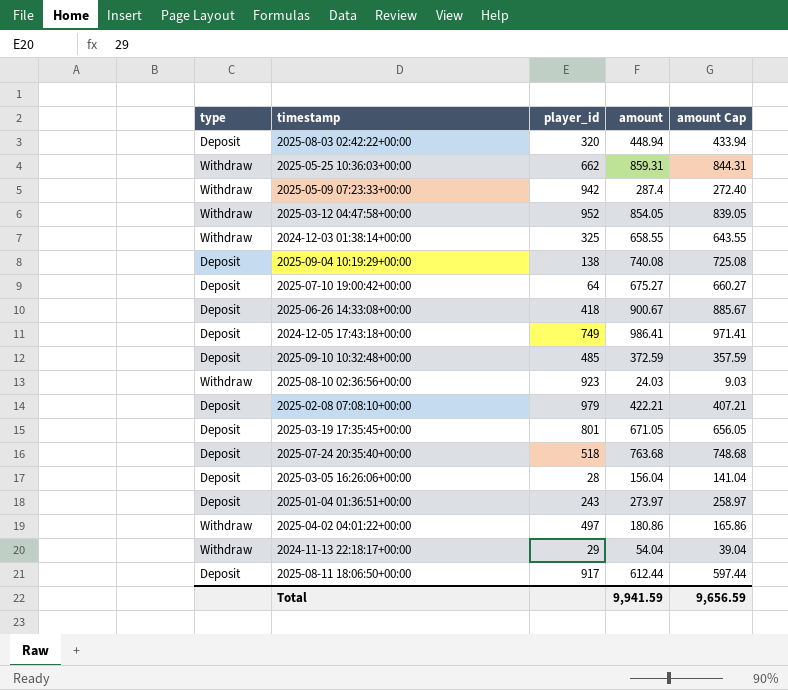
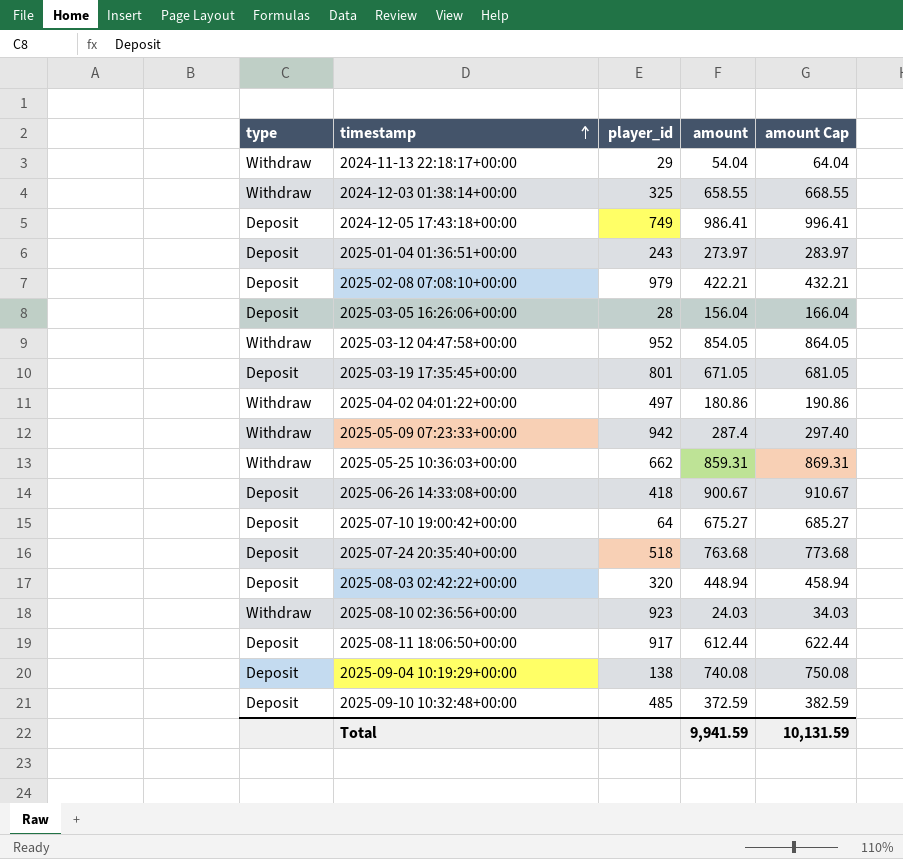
row order: none -> timestamp ascending
column amount Cap | formula: [amount] - 15 -> [amount] + 10
Total | amount Cap: 9,656.59 -> 10,131.59

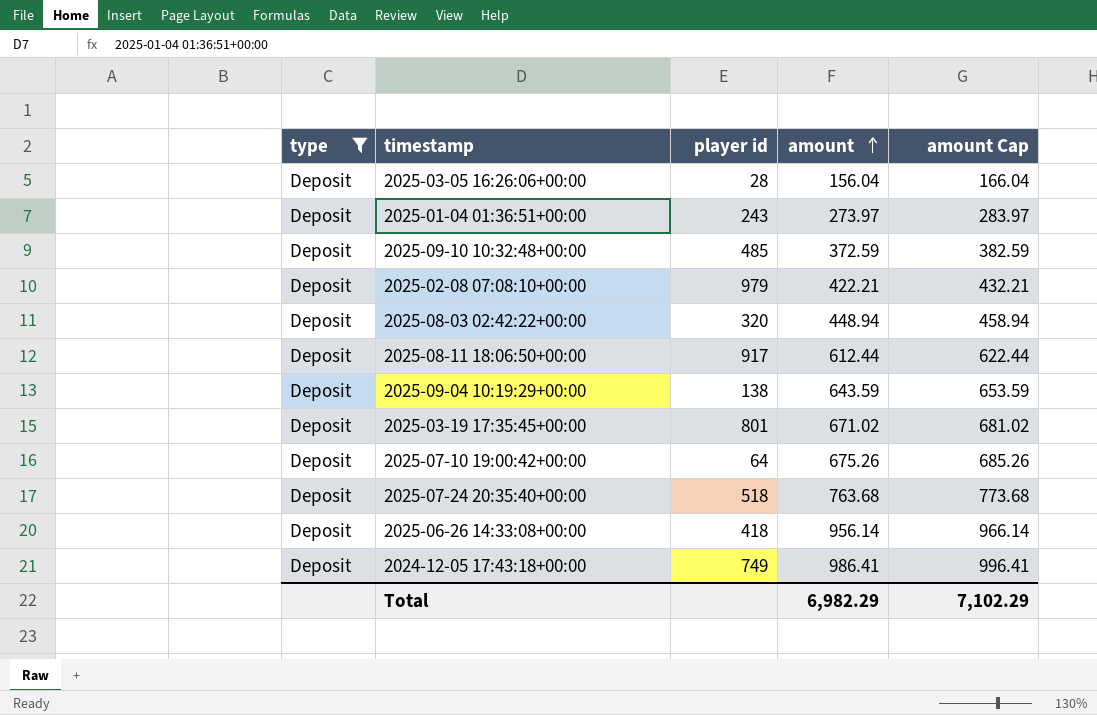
filter: none -> type = Deposit
row order: timestamp ascending -> amount ascending
column name: player_id -> player id
2025-09-04 10:19:29+00:00 | amount: 740.08 -> 643.59
2025-09-04 10:19:29+00:00 | amount Cap: 750.08 -> 653.59
2025-03-19 17:35:45+00:00 | amount: 671.05 -> 671.02
2025-03-19 17:35:45+00:00 | amount Cap: 681.05 -> 681.02
2025-07-10 19:00:42+00:00 | amount: 675.27 -> 675.26
2025-07-10 19:00:42+00:00 | amount Cap: 685.27 -> 685.26
2025-06-26 14:33:08+00:00 | amount: 900.67 -> 956.14
2025-06-26 14:33:08+00:00 | amount Cap: 910.67 -> 966.14
Total | amount: 9,941.59 -> 6,982.29
Total | amount Cap: 10,131.59 -> 7,102.29

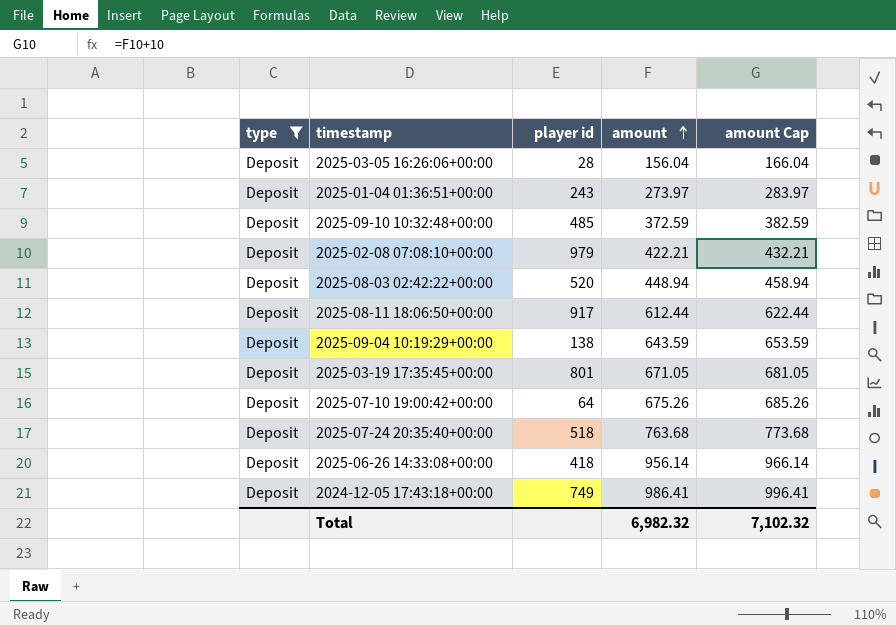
2025-08-03 02:42:22+00:00 | player id: 320 -> 520
2025-03-19 17:35:45+00:00 | amount: 671.02 -> 671.05
2025-03-19 17:35:45+00:00 | amount Cap: 681.02 -> 681.05
Total | amount: 6,982.29 -> 6,982.32
Total | amount Cap: 7,102.29 -> 7,102.32

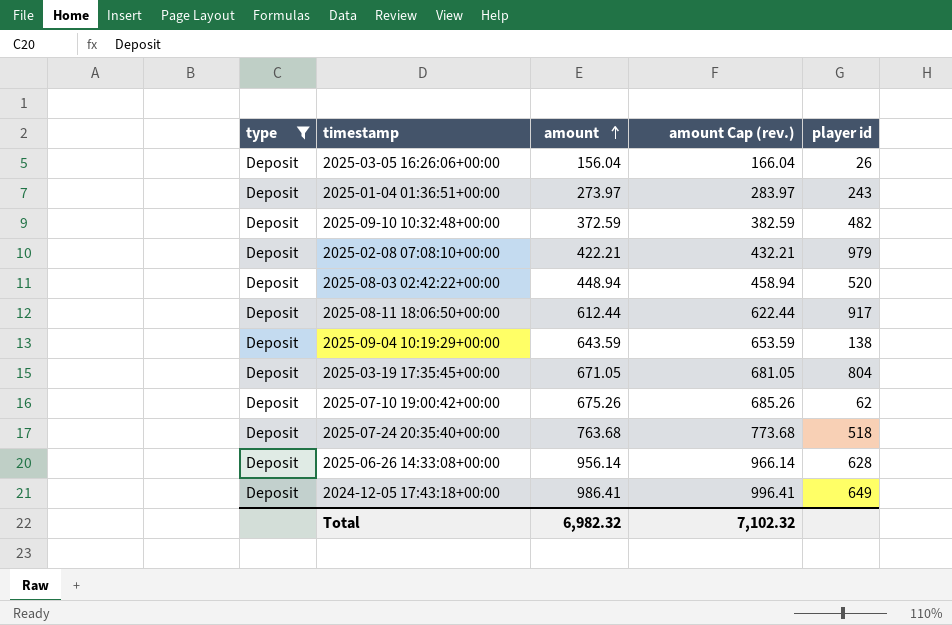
column name: amount Cap -> amount Cap (rev.)
column player id | position: 3 -> 5
2025-03-05 16:26:06+00:00 | player id: 28 -> 26
2025-09-10 10:32:48+00:00 | player id: 485 -> 482
2025-03-19 17:35:45+00:00 | player id: 801 -> 804
2025-07-10 19:00:42+00:00 | player id: 64 -> 62
2025-06-26 14:33:08+00:00 | player id: 418 -> 628
2024-12-05 17:43:18+00:00 | player id: 749 -> 649

